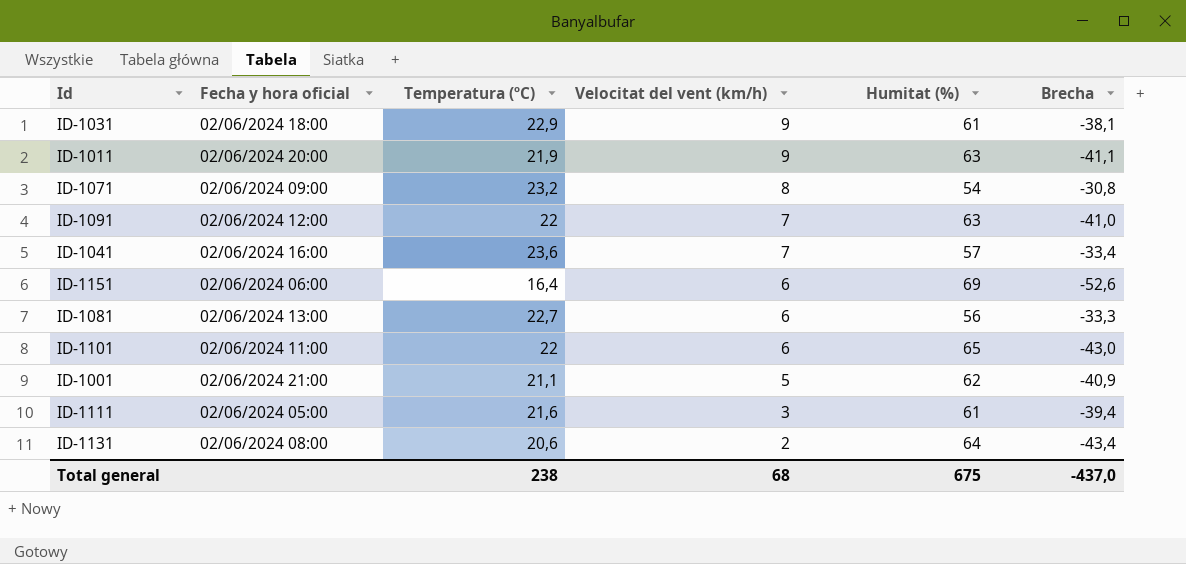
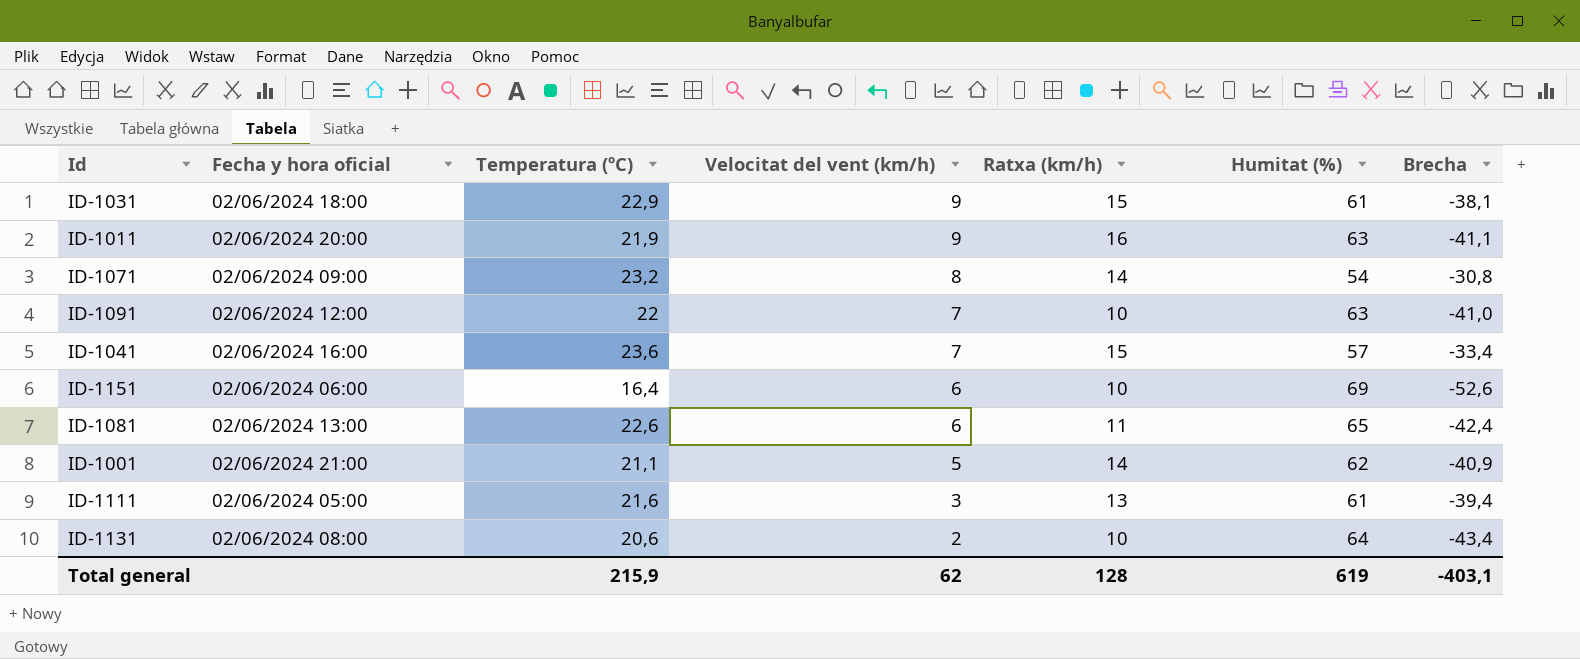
column Ratxa (km/h) | position: none -> 5
row ID-1101: 02/06/2024 11:00 | 22 | 6 | 65 | -43,0 -> none
ID-1081 | Temperatura (ºC): 22,7 -> 22,6
ID-1081 | Humitat (%): 56 -> 65
ID-1081 | Brecha: -33,3 -> -42,4
Total general | Temperatura (ºC): 238 -> 215,9
Total general | Velocitat del vent (km/h): 68 -> 62
Total general | Humitat (%): 675 -> 619
Total general | Brecha: -437,0 -> -403,1

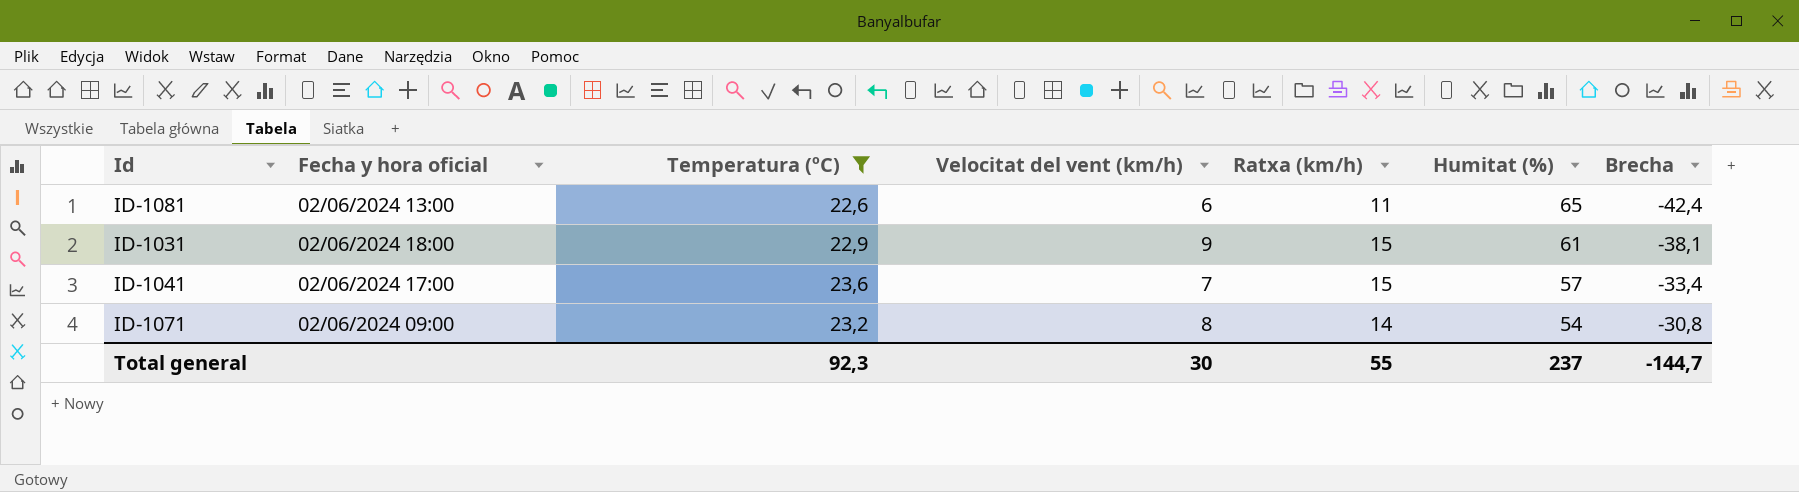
filter: none -> Temperatura (ºC) >= 22,6
row order: Velocitat del vent (km/h) descending -> Humitat (%) descending
ID-1041 | Fecha y hora oficial: 02/06/2024 16:00 -> 02/06/2024 17:00
Total general | Temperatura (ºC): 215,9 -> 92,3
Total general | Velocitat del vent (km/h): 62 -> 30
Total general | Ratxa (km/h): 128 -> 55
Total general | Humitat (%): 619 -> 237
Total general | Brecha: -403,1 -> -144,7

